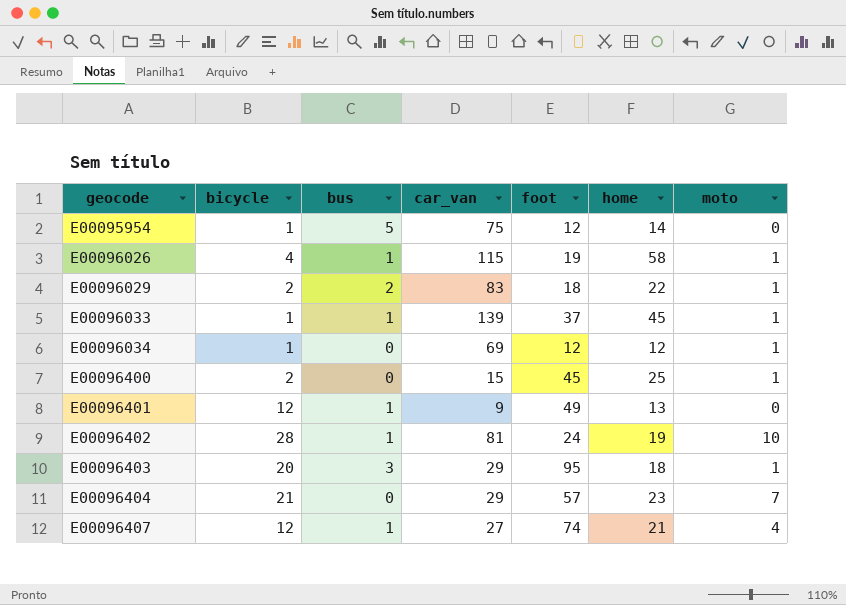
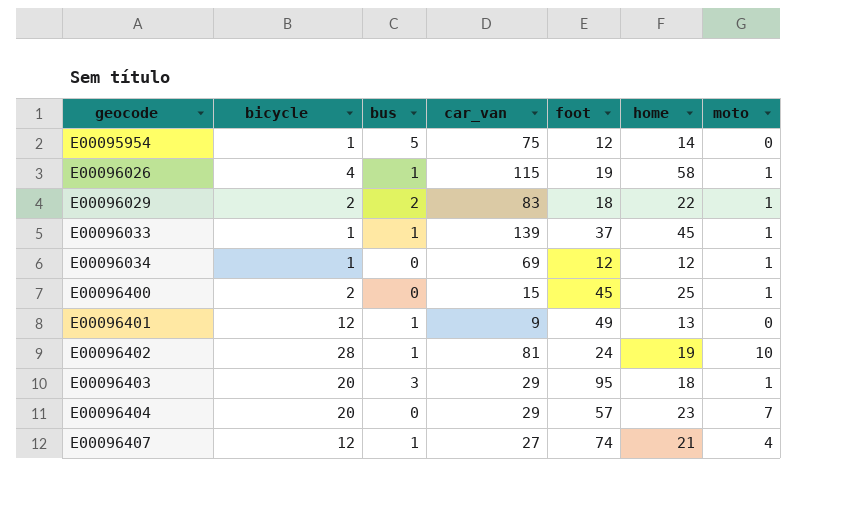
E00096404 | bicycle: 21 -> 20

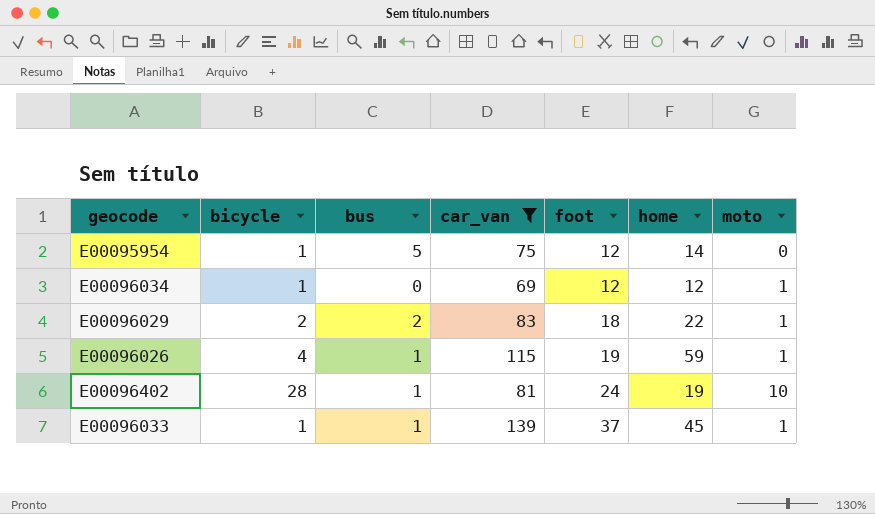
filter: none -> car_van >= 69
row order: geocode ascending -> foot ascending
E00096026 | home: 58 -> 59

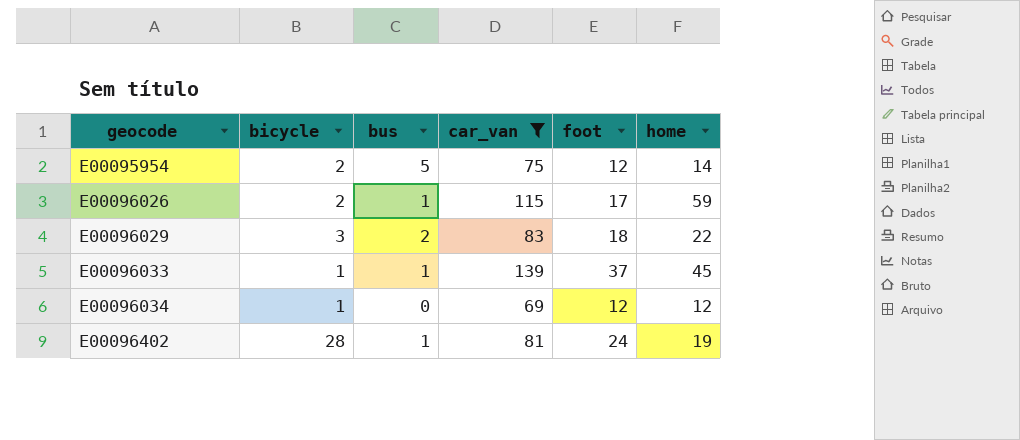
row order: foot ascending -> geocode ascending
column moto | position: 7 -> none
E00095954 | bicycle: 1 -> 2
E00096026 | bicycle: 4 -> 2
E00096026 | foot: 19 -> 17
E00096029 | bicycle: 2 -> 3

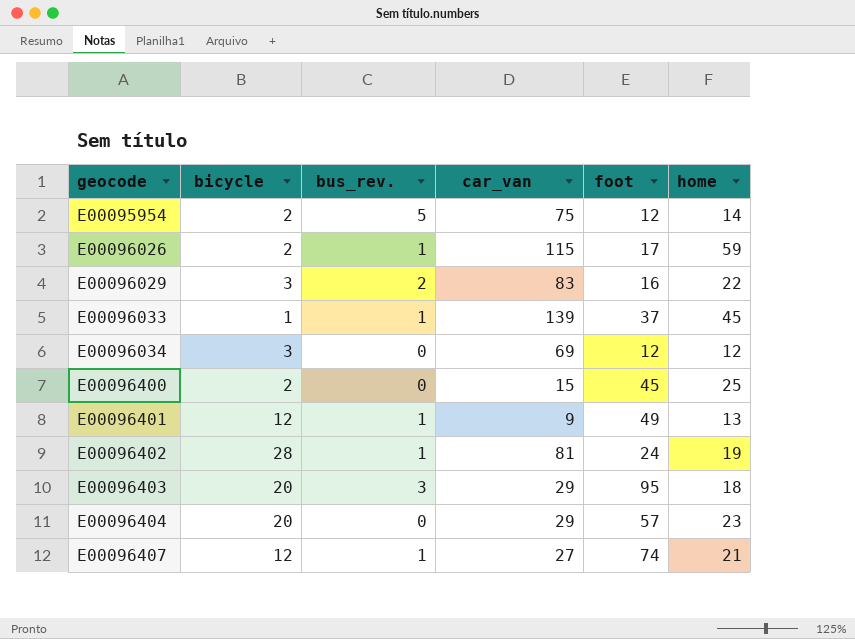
filter: car_van >= 69 -> none
column name: bus -> bus_rev.
E00096029 | foot: 18 -> 16
E00096034 | bicycle: 1 -> 3

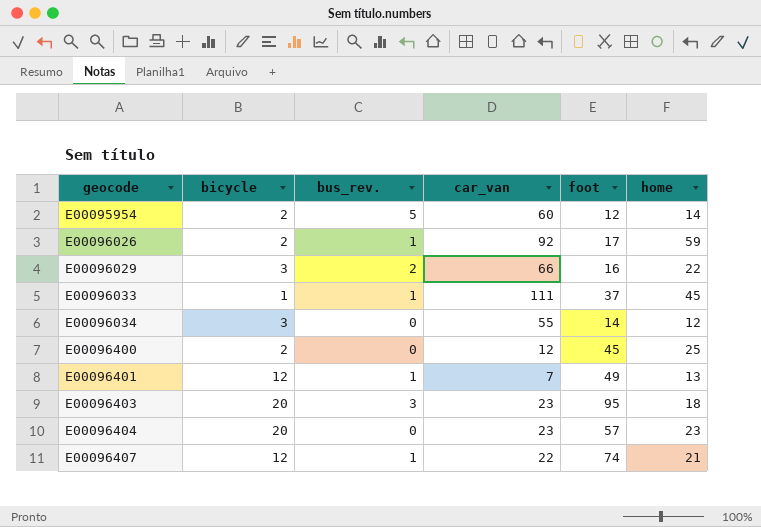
row E00096402: 28 | 1 | 81 | 24 | 19 -> none
E00095954 | car_van: 75 -> 60
E00096026 | car_van: 115 -> 92
E00096029 | car_van: 83 -> 66
E00096033 | car_van: 139 -> 111
E00096034 | car_van: 69 -> 55
E00096034 | foot: 12 -> 14
E00096400 | car_van: 15 -> 12
E00096401 | car_van: 9 -> 7
E00096403 | car_van: 29 -> 23
E00096404 | car_van: 29 -> 23
E00096407 | car_van: 27 -> 22

